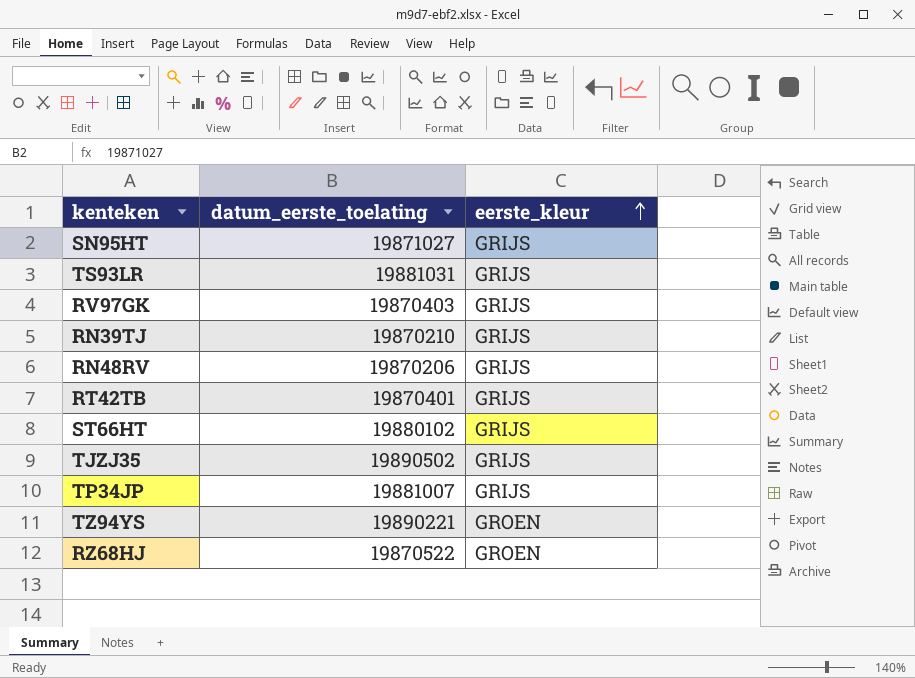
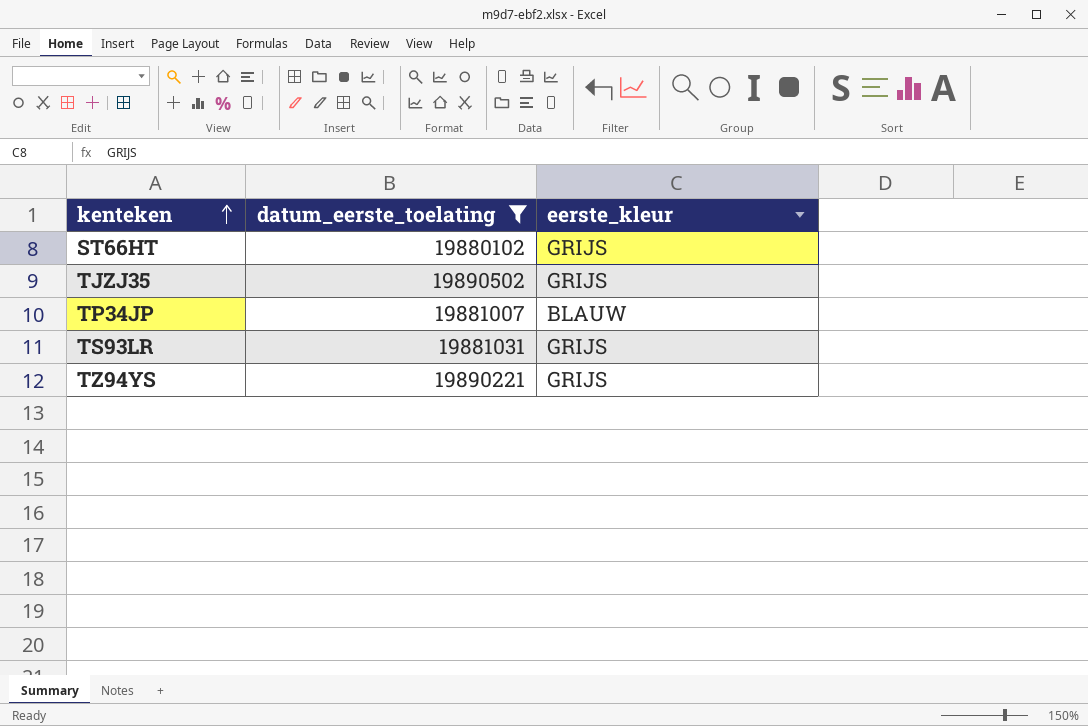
filter: none -> datum_eerste_toelating >= 19880102
row order: eerste_kleur ascending -> kenteken ascending
TP34JP | eerste_kleur: GRIJS -> BLAUW
TZ94YS | eerste_kleur: GROEN -> GRIJS

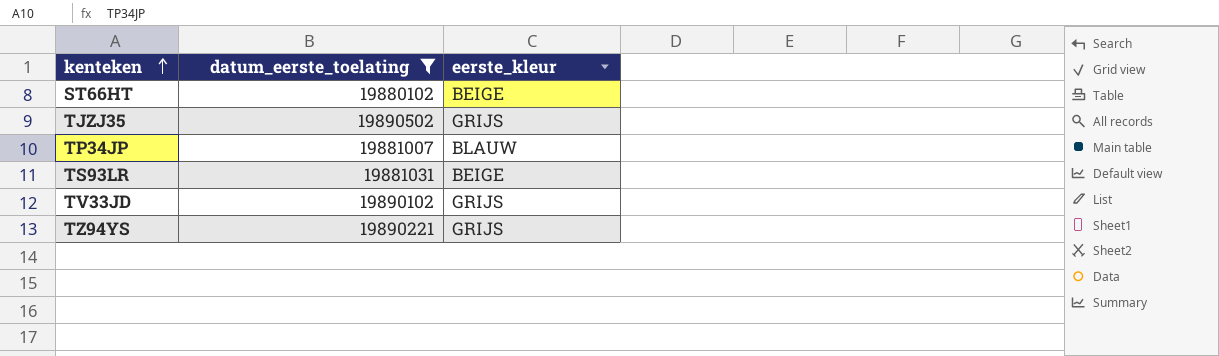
ST66HT | eerste_kleur: GRIJS -> BEIGE
TS93LR | eerste_kleur: GRIJS -> BEIGE
row TV33JD: none -> 19890102 | GRIJS

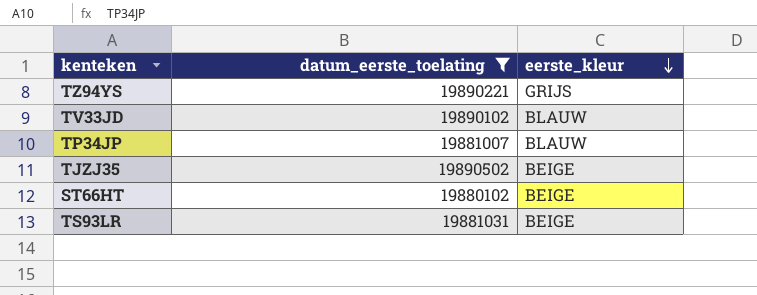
row order: kenteken ascending -> eerste_kleur descending
TV33JD | eerste_kleur: GRIJS -> BLAUW
TJZJ35 | eerste_kleur: GRIJS -> BEIGE

